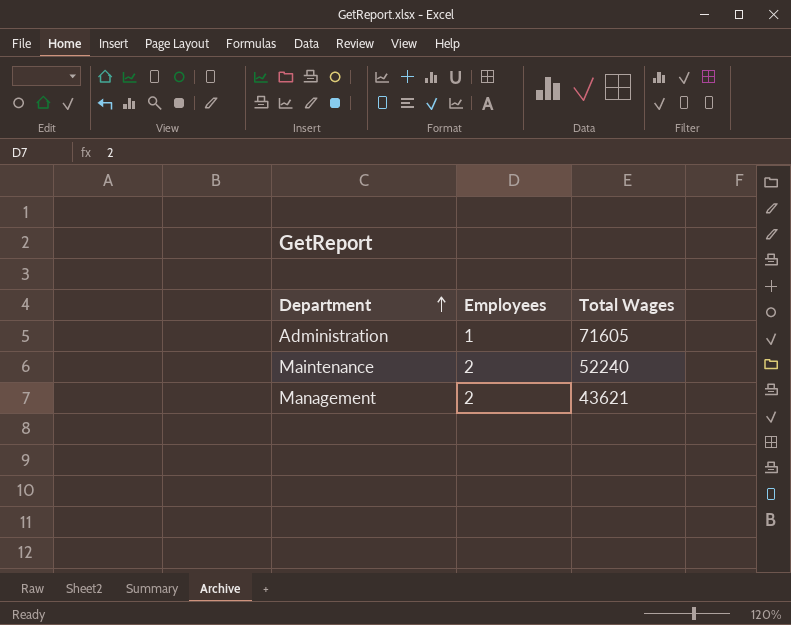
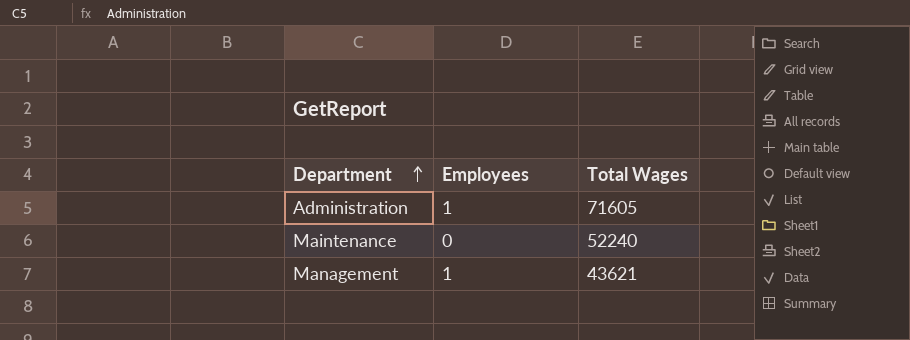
Maintenance | Employees: 2 -> 0
Management | Employees: 2 -> 1

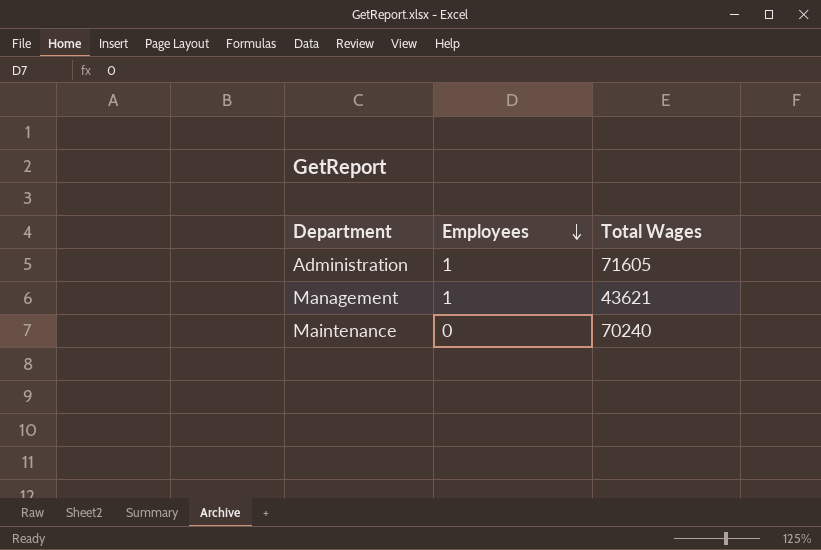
row order: Department ascending -> Employees descending
Maintenance | Total Wages: 52240 -> 70240

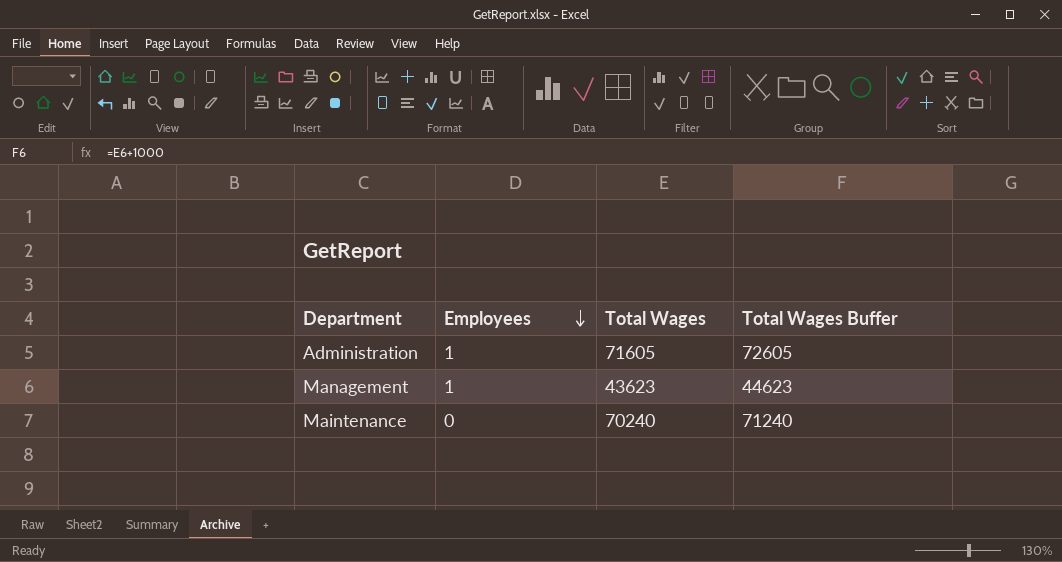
column Total Wages Buffer | formula: none -> [Total Wages] + 1000
Management | Total Wages: 43621 -> 43623

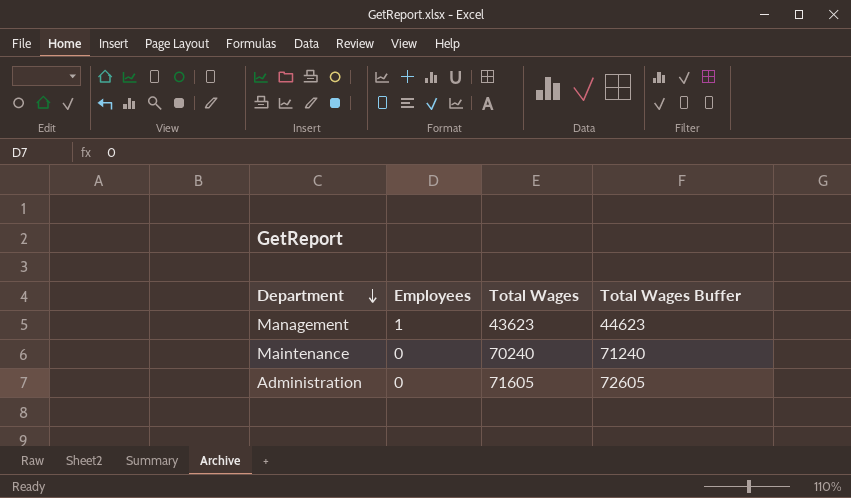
row order: Employees descending -> Department descending
Administration | Employees: 1 -> 0

